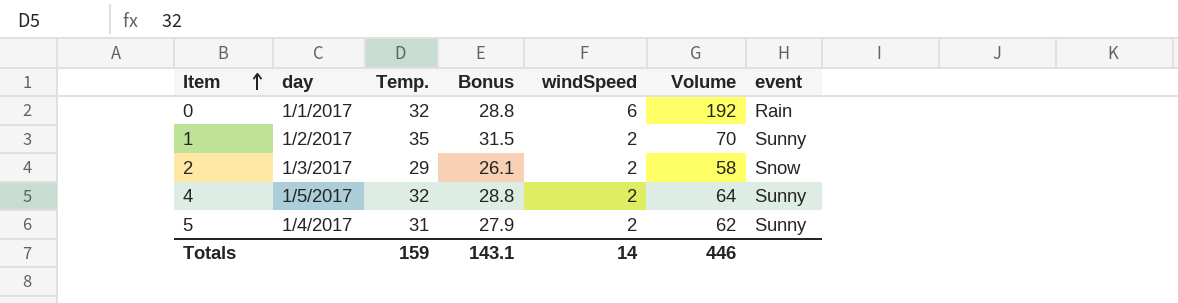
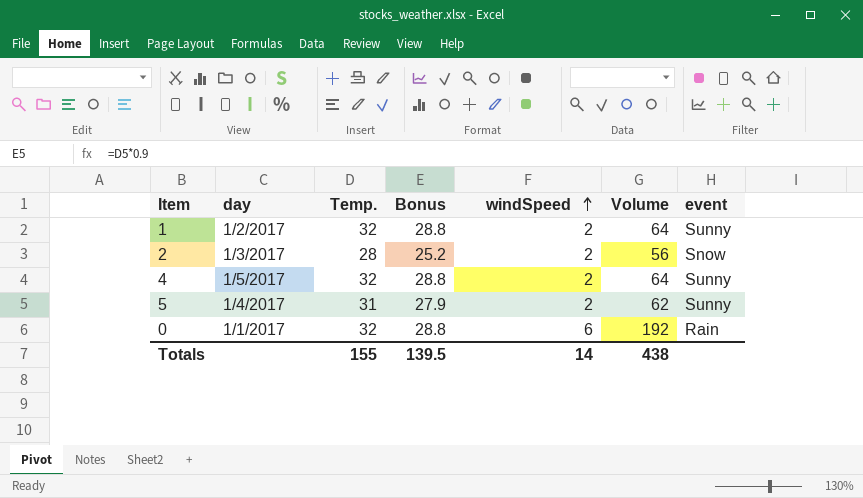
row order: Item ascending -> windSpeed ascending
1 | Temp.: 35 -> 32
1 | Bonus: 31.5 -> 28.8
1 | Volume: 70 -> 64
2 | Temp.: 29 -> 28
2 | Bonus: 26.1 -> 25.2
2 | Volume: 58 -> 56
Totals | Temp.: 159 -> 155
Totals | Bonus: 143.1 -> 139.5
Totals | Volume: 446 -> 438

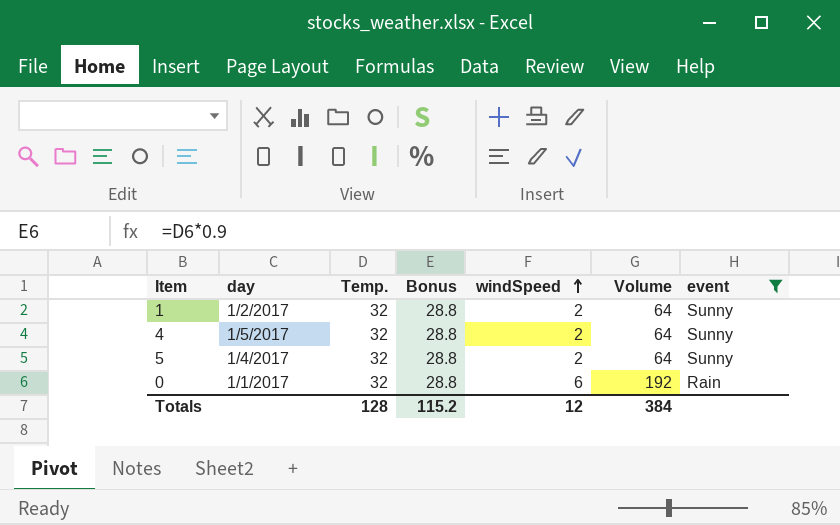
filter: none -> event != Snow
5 | Temp.: 31 -> 32
5 | Bonus: 27.9 -> 28.8
5 | Volume: 62 -> 64
Totals | Temp.: 155 -> 128
Totals | Bonus: 139.5 -> 115.2
Totals | windSpeed: 14 -> 12
Totals | Volume: 438 -> 384

